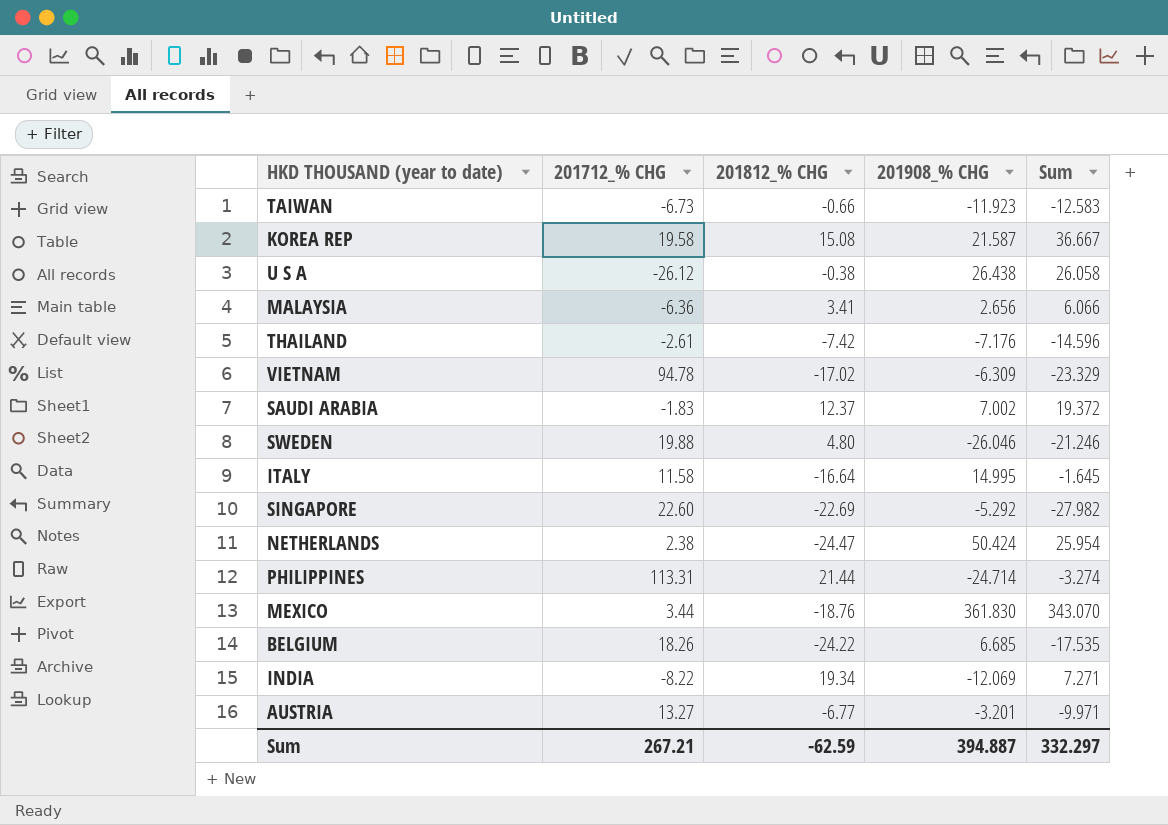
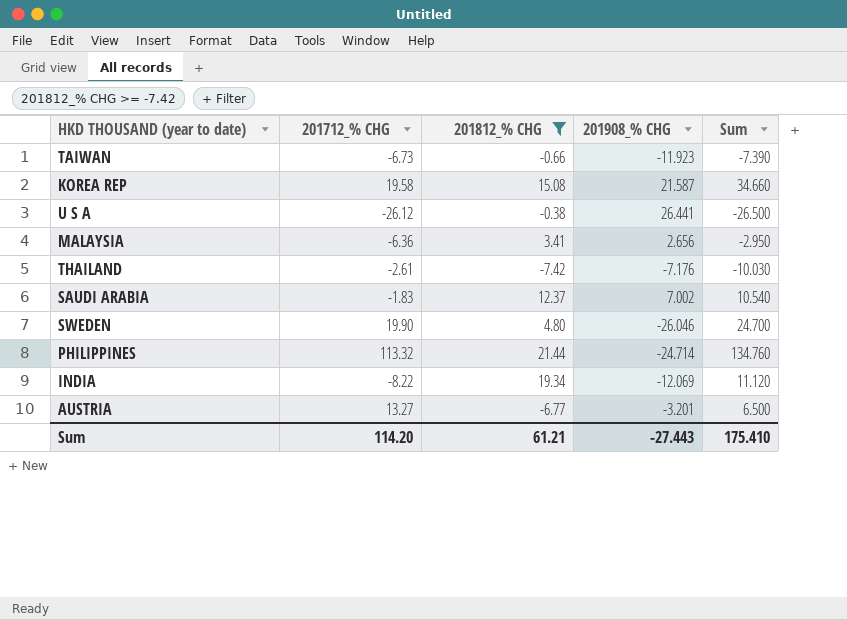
filter: none -> 201812_% CHG >= -7.42
column Sum | formula: [201812_% CHG] + [201908_% CHG] -> [201712_% CHG] + [201812_% CHG]
U S A | 201908_% CHG: 26.438 -> 26.441
SWEDEN | 201712_% CHG: 19.88 -> 19.90
PHILIPPINES | 201712_% CHG: 113.31 -> 113.32
Sum | 201712_% CHG: 267.21 -> 114.20
Sum | 201812_% CHG: -62.59 -> 61.21
Sum | 201908_% CHG: 394.887 -> -27.443
Sum | Sum: 332.297 -> 175.410

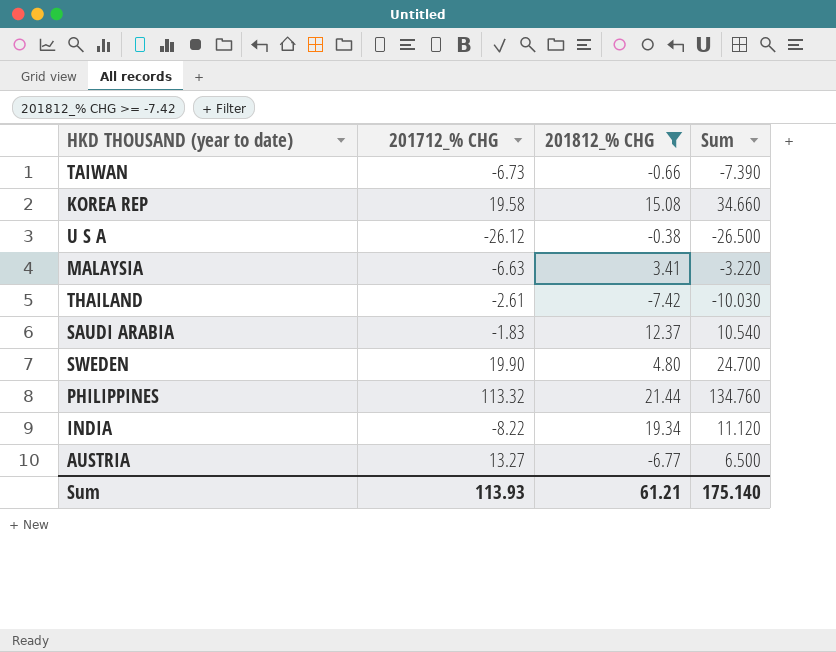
column 201908_% CHG | position: 4 -> none
MALAYSIA | 201712_% CHG: -6.36 -> -6.63
MALAYSIA | Sum: -2.950 -> -3.220
Sum | 201712_% CHG: 114.20 -> 113.93
Sum | Sum: 175.410 -> 175.140

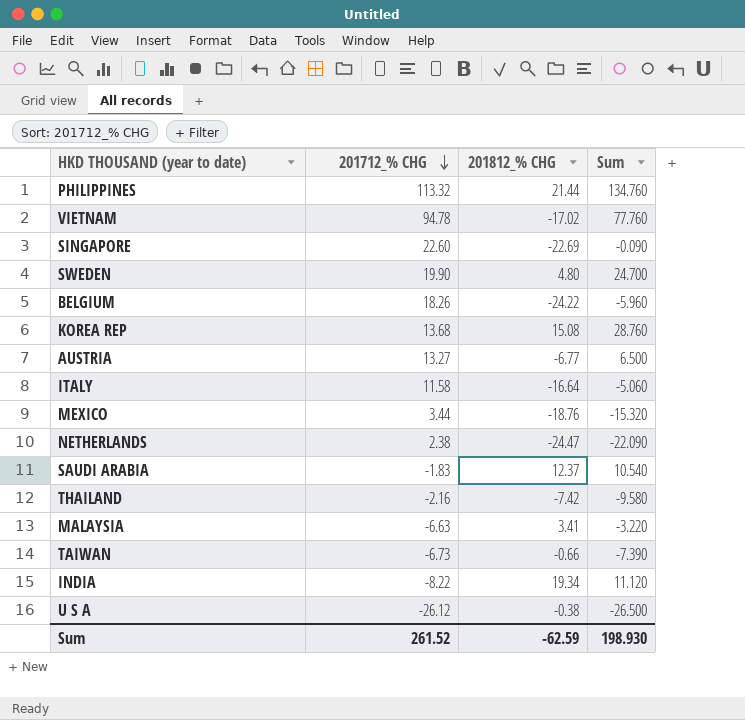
filter: 201812_% CHG >= -7.42 -> none
row order: none -> 201712_% CHG descending
KOREA REP | 201712_% CHG: 19.58 -> 13.68
KOREA REP | Sum: 34.660 -> 28.760
THAILAND | 201712_% CHG: -2.61 -> -2.16
THAILAND | Sum: -10.030 -> -9.580
Sum | 201712_% CHG: 113.93 -> 261.52
Sum | 201812_% CHG: 61.21 -> -62.59
Sum | Sum: 175.140 -> 198.930

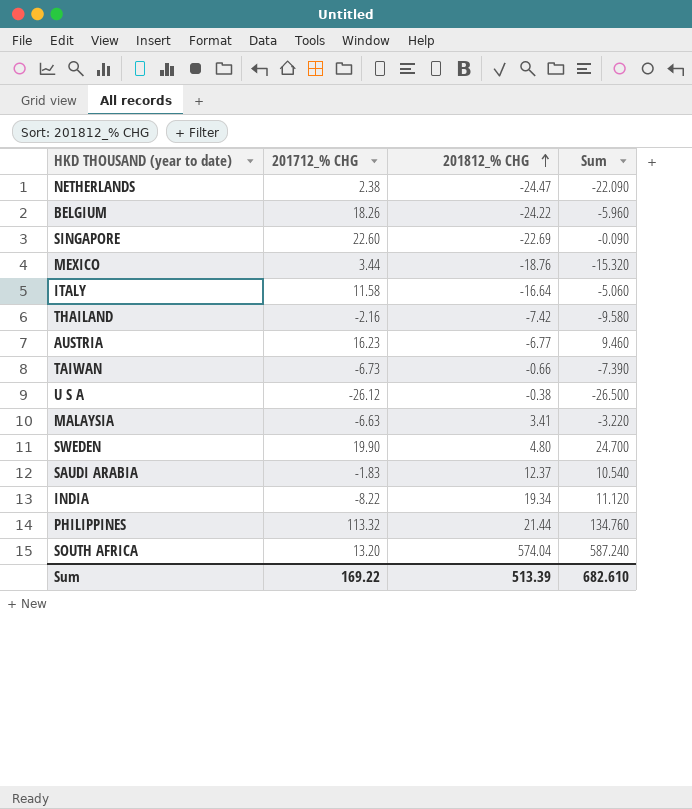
row order: 201712_% CHG descending -> 201812_% CHG ascending
row VIETNAM: 94.78 | -17.02 | 77.760 -> none
row KOREA REP: 13.68 | 15.08 | 28.760 -> none
AUSTRIA | 201712_% CHG: 13.27 -> 16.23
AUSTRIA | Sum: 6.500 -> 9.460
row SOUTH AFRICA: none -> 13.20 | 574.04 | 587.240
Sum | 201712_% CHG: 261.52 -> 169.22
Sum | 201812_% CHG: -62.59 -> 513.39
Sum | Sum: 198.930 -> 682.610

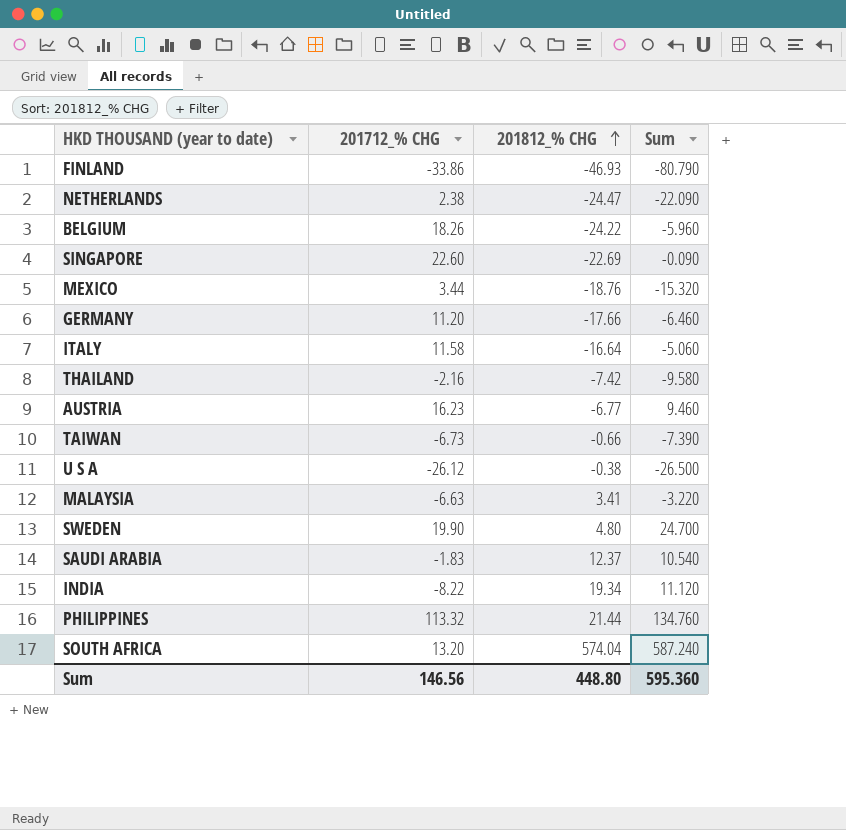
row FINLAND: none -> -33.86 | -46.93 | -80.790
row GERMANY: none -> 11.20 | -17.66 | -6.460
Sum | 201712_% CHG: 169.22 -> 146.56
Sum | 201812_% CHG: 513.39 -> 448.80
Sum | Sum: 682.610 -> 595.360

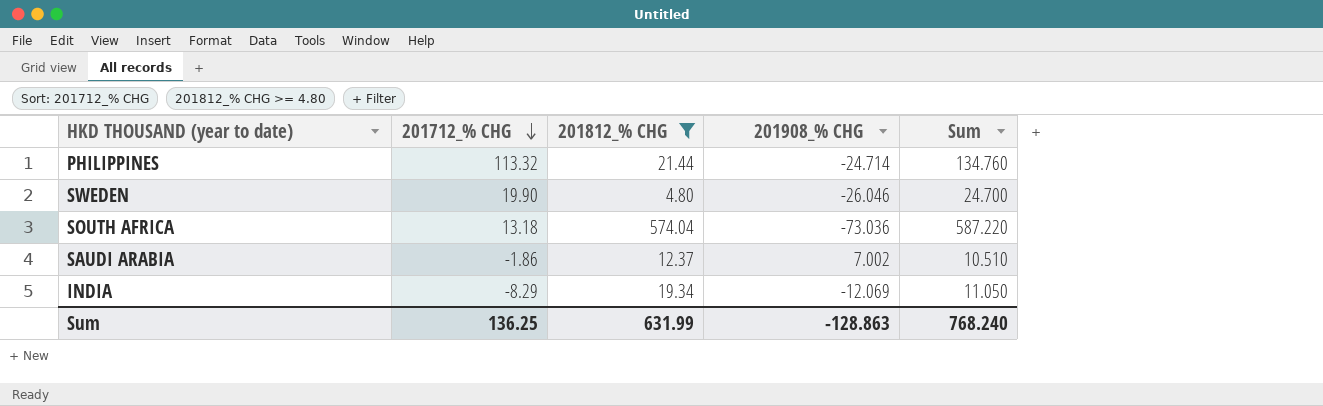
filter: none -> 201812_% CHG >= 4.80
row order: 201812_% CHG ascending -> 201712_% CHG descending
column 201908_% CHG | position: none -> 4
SOUTH AFRICA | 201712_% CHG: 13.20 -> 13.18
SOUTH AFRICA | Sum: 587.240 -> 587.220
SAUDI ARABIA | 201712_% CHG: -1.83 -> -1.86
SAUDI ARABIA | Sum: 10.540 -> 10.510
INDIA | 201712_% CHG: -8.22 -> -8.29
INDIA | Sum: 11.120 -> 11.050
Sum | 201712_% CHG: 146.56 -> 136.25
Sum | 201812_% CHG: 448.80 -> 631.99
Sum | Sum: 595.360 -> 768.240

